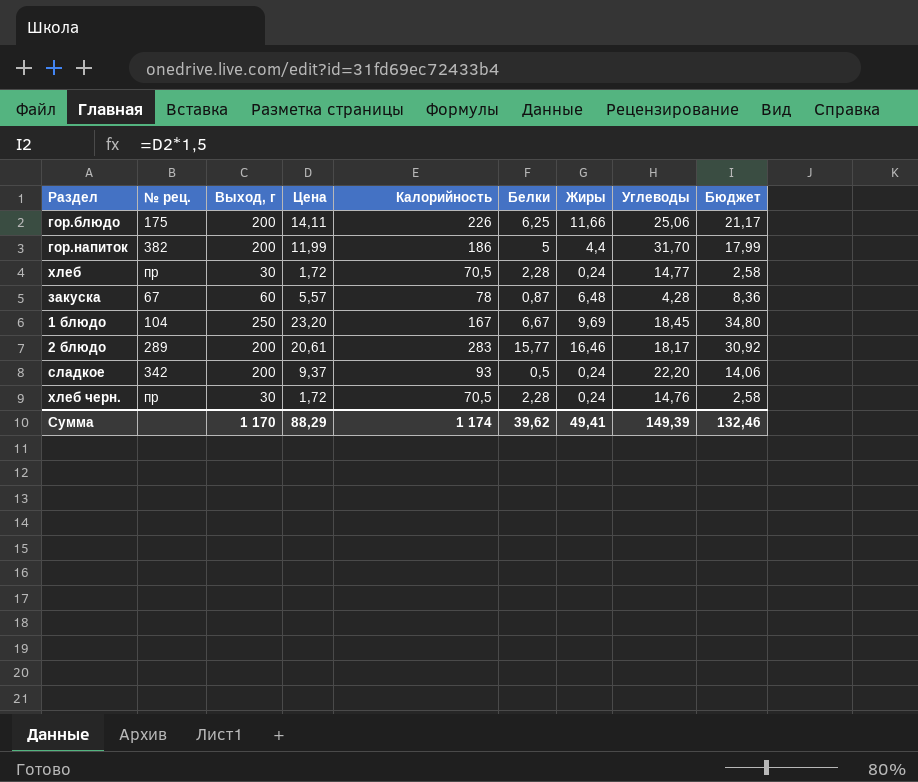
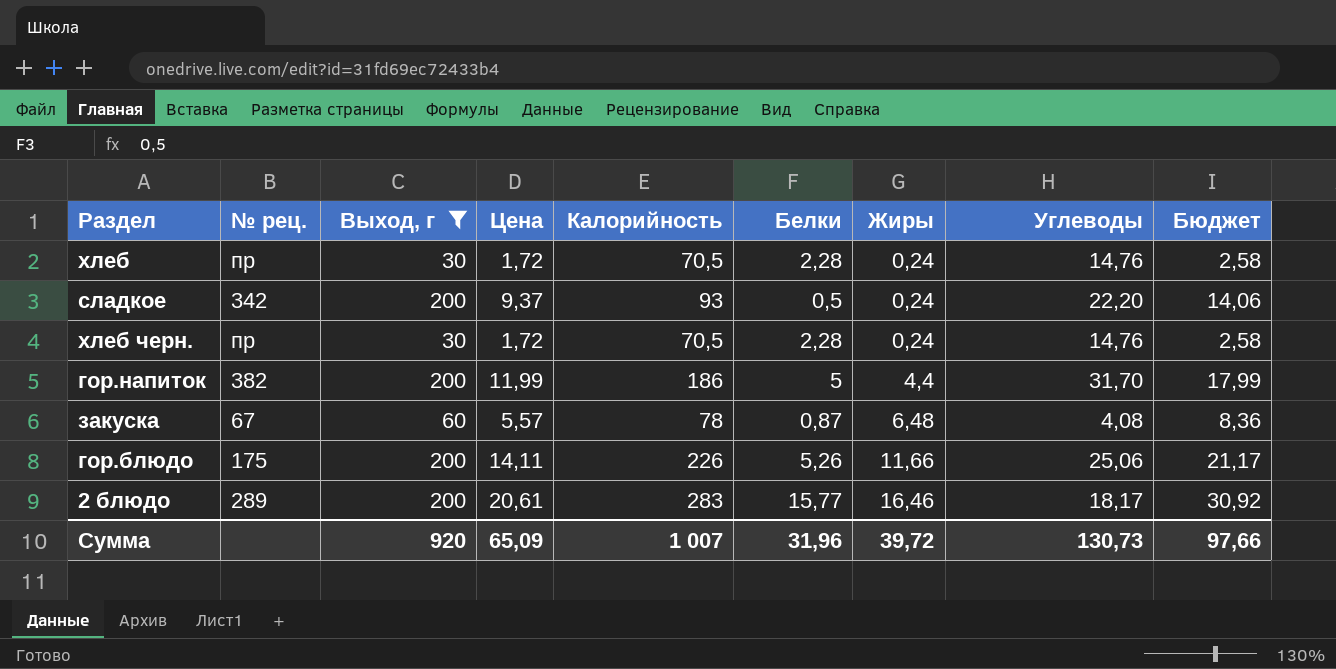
filter: none -> Выход, г != 250
row order: none -> Жиры ascending
хлеб | Углеводы: 14,77 -> 14,76
закуска | Углеводы: 4,28 -> 4,08
гор.блюдо | Белки: 6,25 -> 5,26
Сумма | Выход, г: 1 170 -> 920
Сумма | Цена: 88,29 -> 65,09
Сумма | Калорийность: 1 174 -> 1 007
Сумма | Белки: 39,62 -> 31,96
Сумма | Жиры: 49,41 -> 39,72
Сумма | Углеводы: 149,39 -> 130,73
Сумма | Бюджет: 132,46 -> 97,66

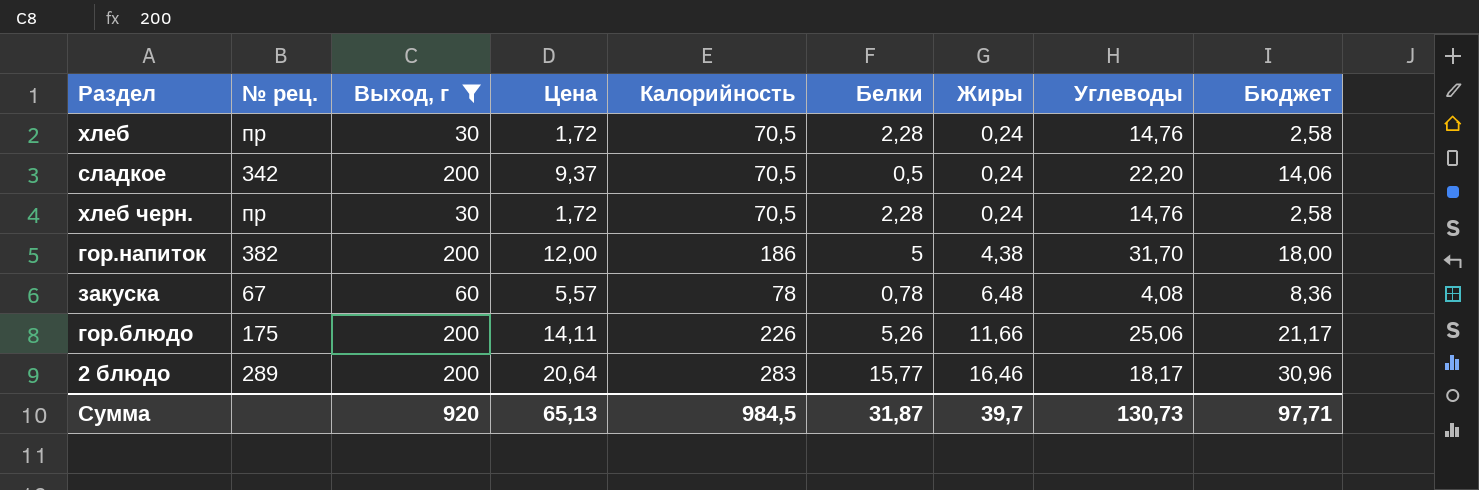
сладкое | Калорийность: 93 -> 70,5
гор.напиток | Цена: 11,99 -> 12,00
гор.напиток | Жиры: 4,4 -> 4,38
гор.напиток | Бюджет: 17,99 -> 18,00
закуска | Белки: 0,87 -> 0,78
2 блюдо | Цена: 20,61 -> 20,64
2 блюдо | Бюджет: 30,92 -> 30,96
Сумма | Цена: 65,09 -> 65,13
Сумма | Калорийность: 1 007 -> 984,5
Сумма | Белки: 31,96 -> 31,87
Сумма | Жиры: 39,72 -> 39,7
Сумма | Бюджет: 97,66 -> 97,71

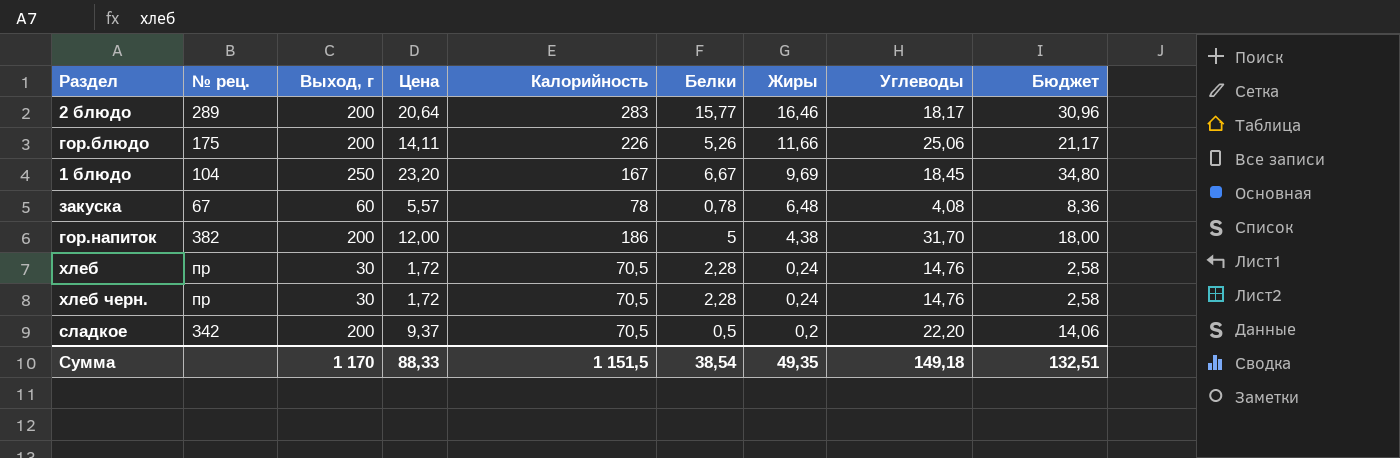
filter: Выход, г != 250 -> none
row order: Жиры ascending -> Жиры descending
сладкое | Жиры: 0,24 -> 0,2
Сумма | Выход, г: 920 -> 1 170
Сумма | Цена: 65,13 -> 88,33
Сумма | Калорийность: 984,5 -> 1 151,5
Сумма | Белки: 31,87 -> 38,54
Сумма | Жиры: 39,7 -> 49,35
Сумма | Углеводы: 130,73 -> 149,18
Сумма | Бюджет: 97,71 -> 132,51

